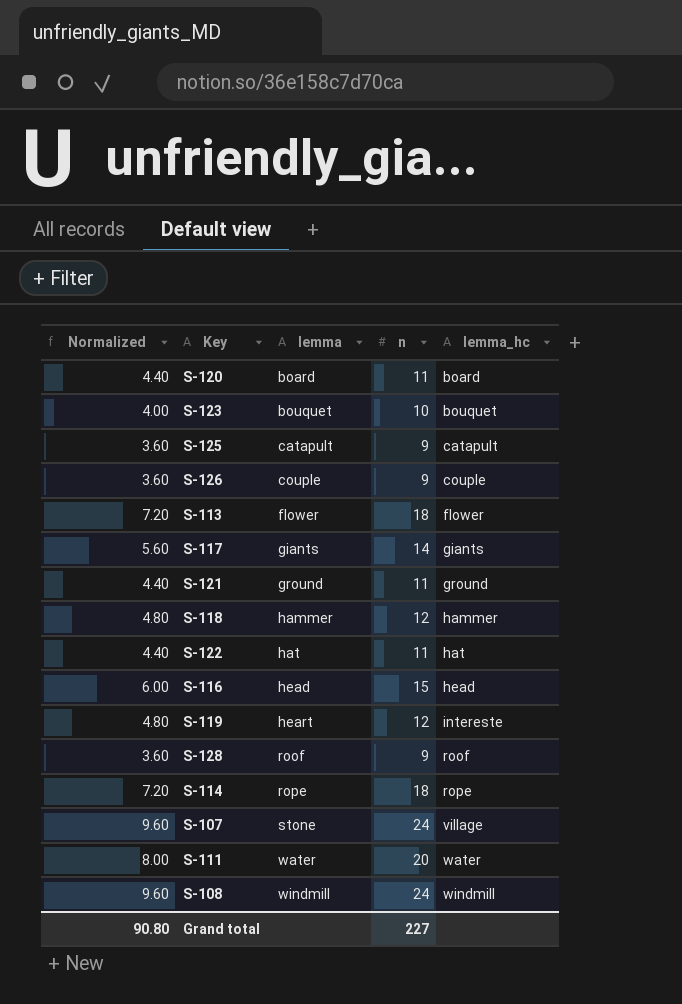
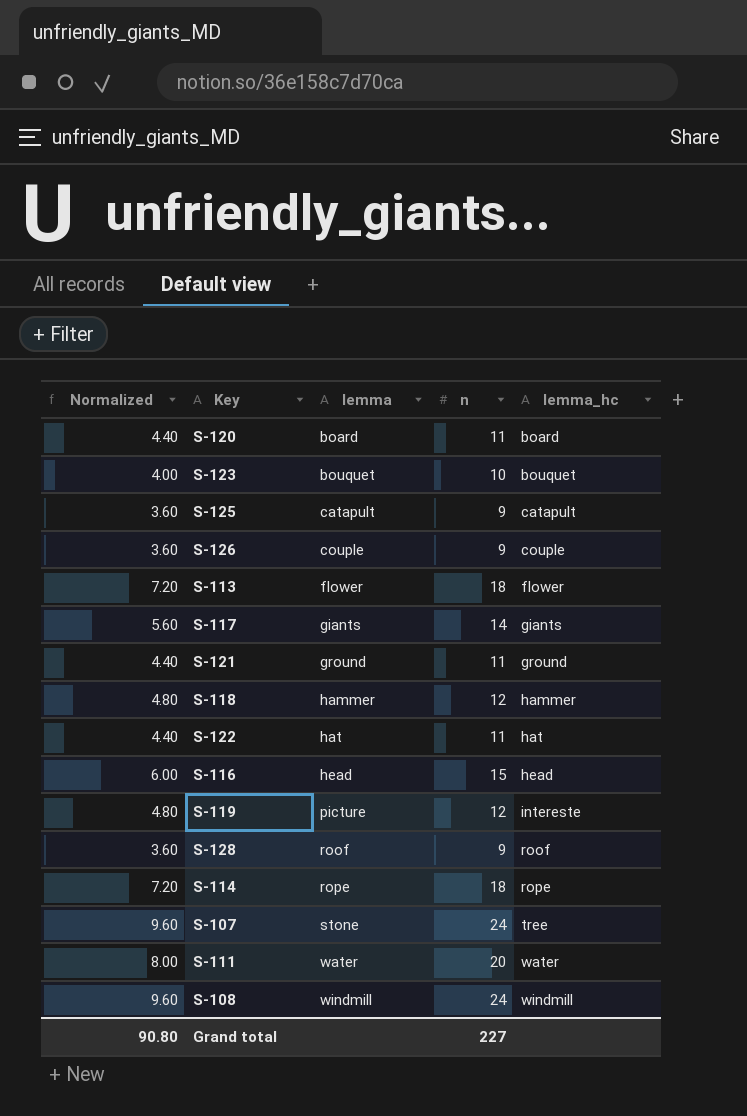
S-119 | lemma: heart -> picture
S-107 | lemma_hc: village -> tree

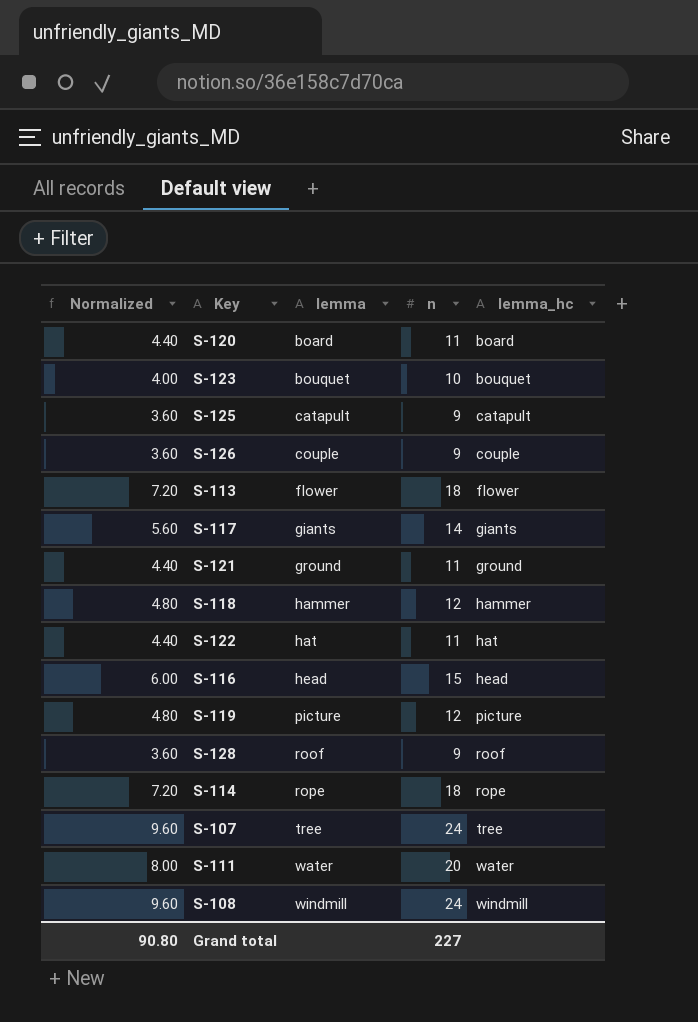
S-119 | lemma_hc: intereste -> picture
S-107 | lemma: stone -> tree

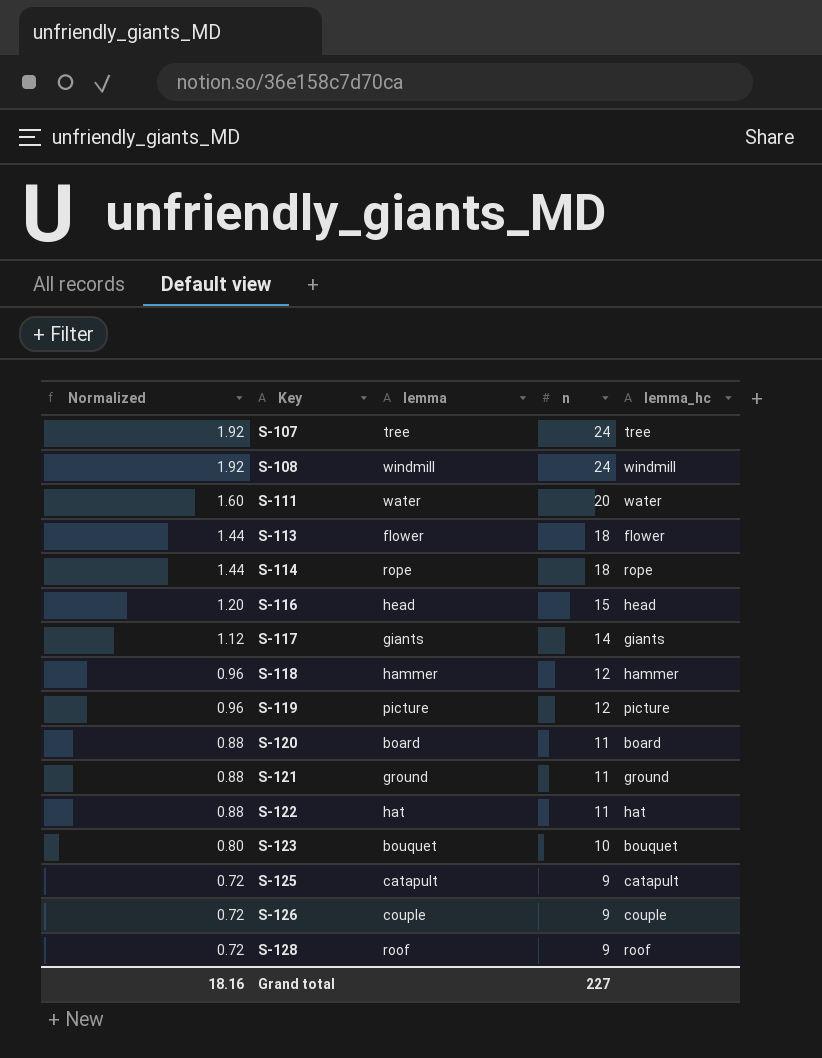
row order: lemma ascending -> Normalized descending
column Normalized | formula: [n] * 0.4 -> [n] * 0.08
Grand total | Normalized: 90.80 -> 18.16

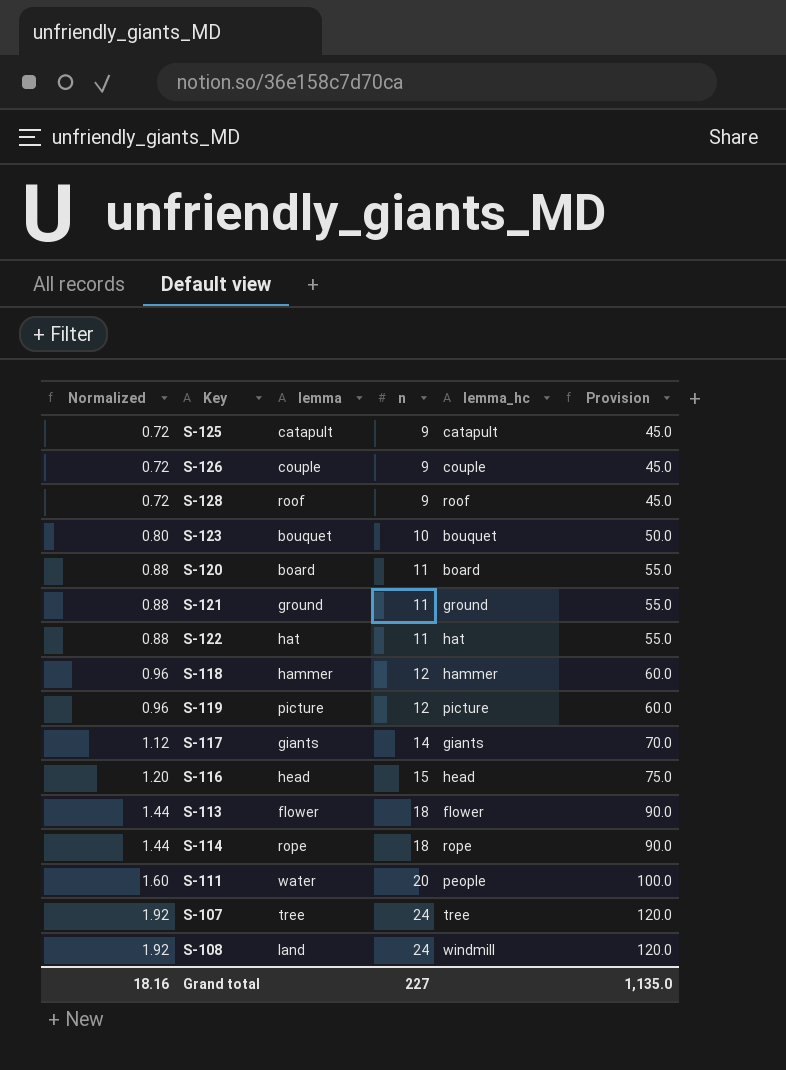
row order: Normalized descending -> Normalized ascending
column Provision | formula: none -> [n] * 5
S-111 | lemma_hc: water -> people
S-108 | lemma: windmill -> land

